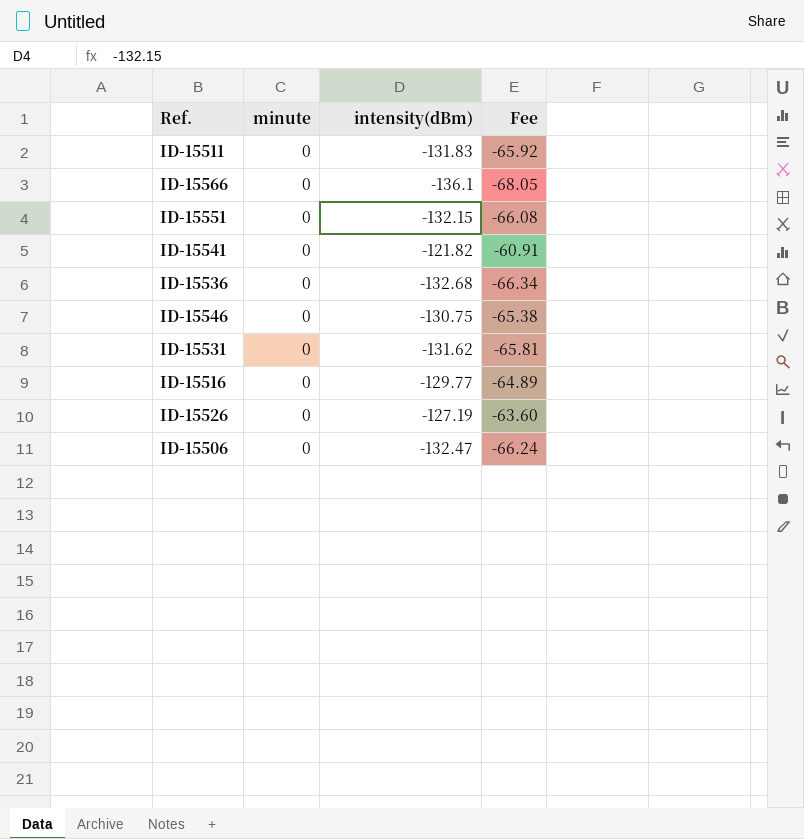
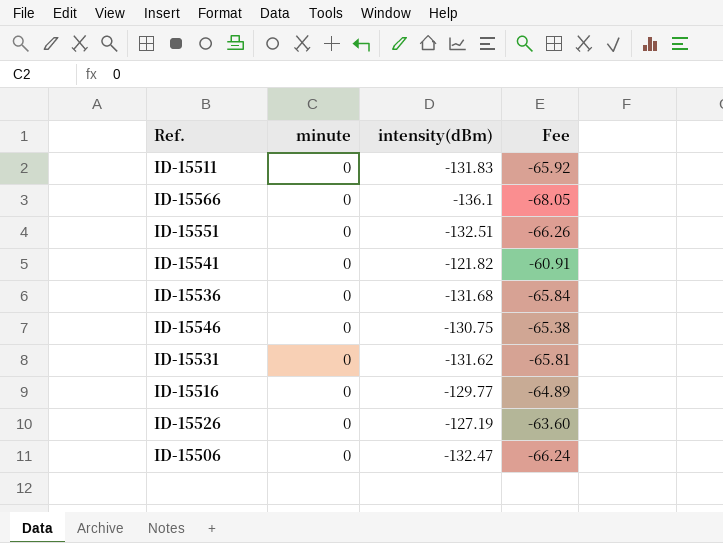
ID-15551 | intensity(dBm): -132.15 -> -132.51
ID-15551 | Fee: -66.08 -> -66.26
ID-15536 | intensity(dBm): -132.68 -> -131.68
ID-15536 | Fee: -66.34 -> -65.84

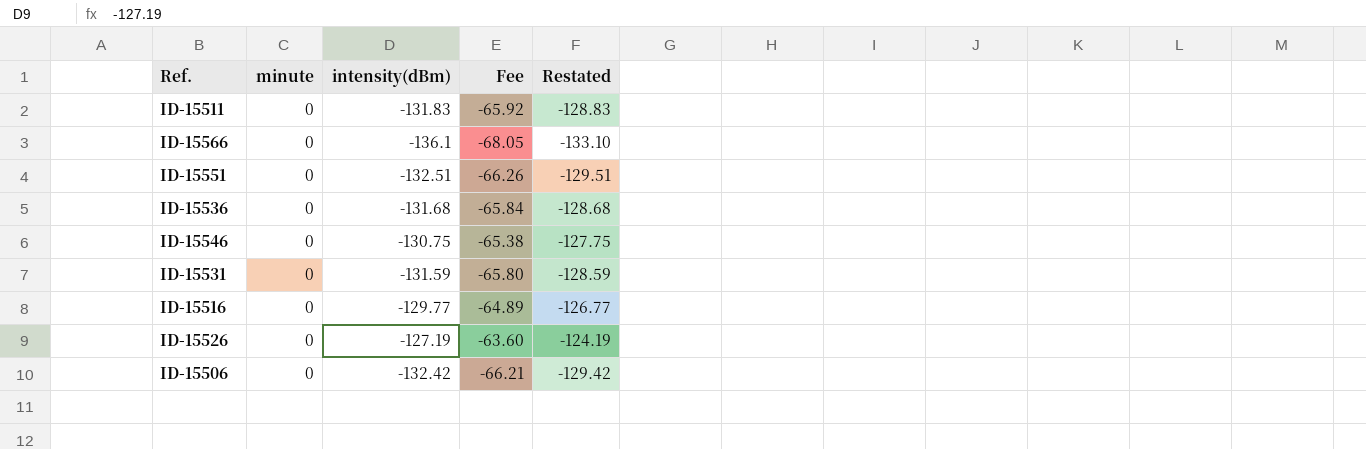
column Restated | formula: none -> [intensity(dBm)] + 3
row ID-15541: 0 | -121.82 | -60.91 -> none
ID-15531 | intensity(dBm): -131.62 -> -131.59
ID-15531 | Fee: -65.81 -> -65.80
ID-15506 | intensity(dBm): -132.47 -> -132.42
ID-15506 | Fee: -66.24 -> -66.21

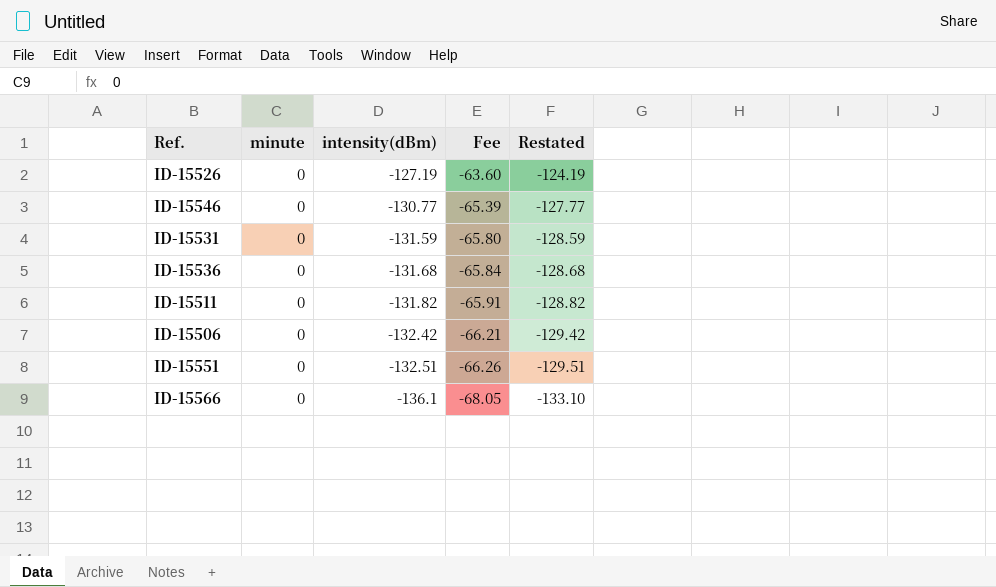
row order: none -> intensity(dBm) descending
row ID-15516: 0 | -129.77 | -64.89 | -126.77 -> none
ID-15546 | intensity(dBm): -130.75 -> -130.77
ID-15546 | Fee: -65.38 -> -65.39
ID-15546 | Restated: -127.75 -> -127.77
ID-15511 | intensity(dBm): -131.83 -> -131.82
ID-15511 | Fee: -65.92 -> -65.91
ID-15511 | Restated: -128.83 -> -128.82

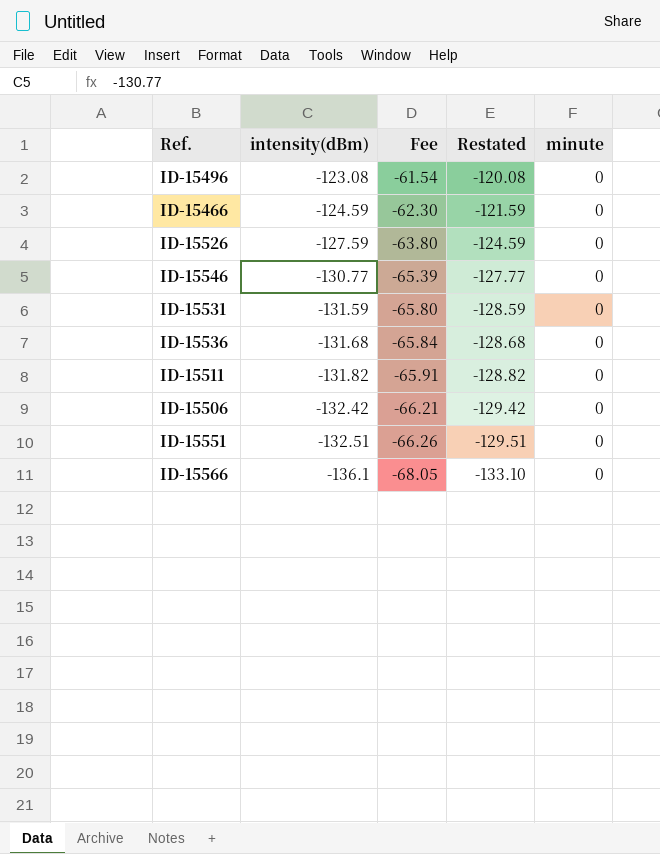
column minute | position: 2 -> 5
row ID-15496: none -> -123.08 | -61.54 | -120.08 | 0
row ID-15466: none -> -124.59 | -62.30 | -121.59 | 0
ID-15526 | intensity(dBm): -127.19 -> -127.59
ID-15526 | Fee: -63.60 -> -63.80
ID-15526 | Restated: -124.19 -> -124.59

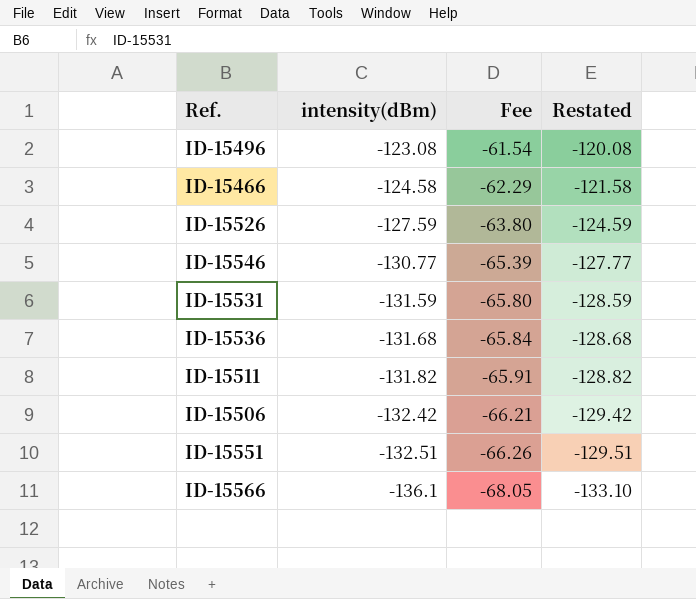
column minute | position: 5 -> none
ID-15466 | intensity(dBm): -124.59 -> -124.58
ID-15466 | Fee: -62.30 -> -62.29
ID-15466 | Restated: -121.59 -> -121.58

